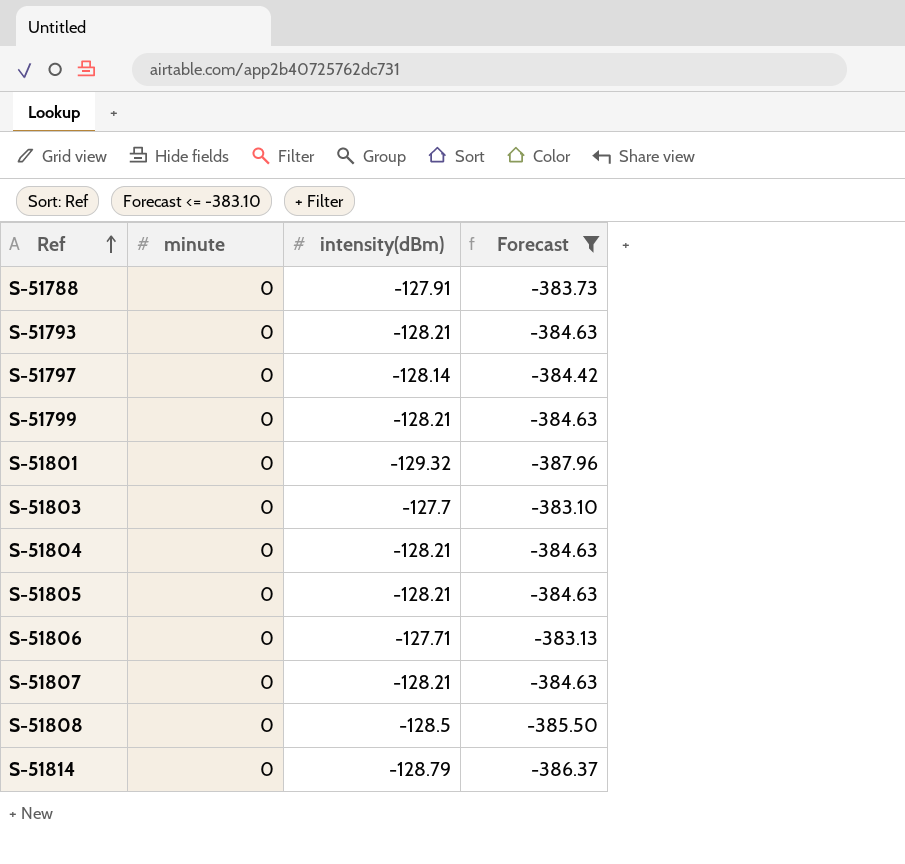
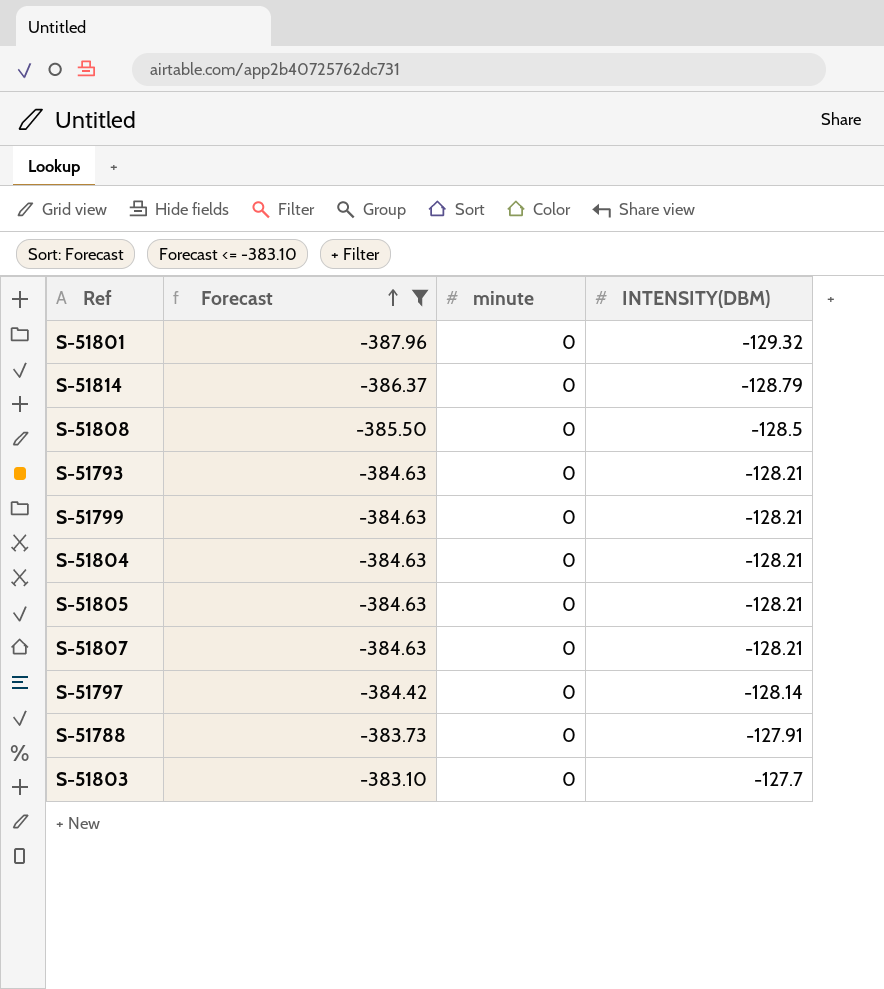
row order: Ref ascending -> Forecast ascending
column Forecast | position: 4 -> 2
column name: intensity(dBm) -> INTENSITY(DBM)
row S-51806: 0 | -127.71 | -383.13 -> none

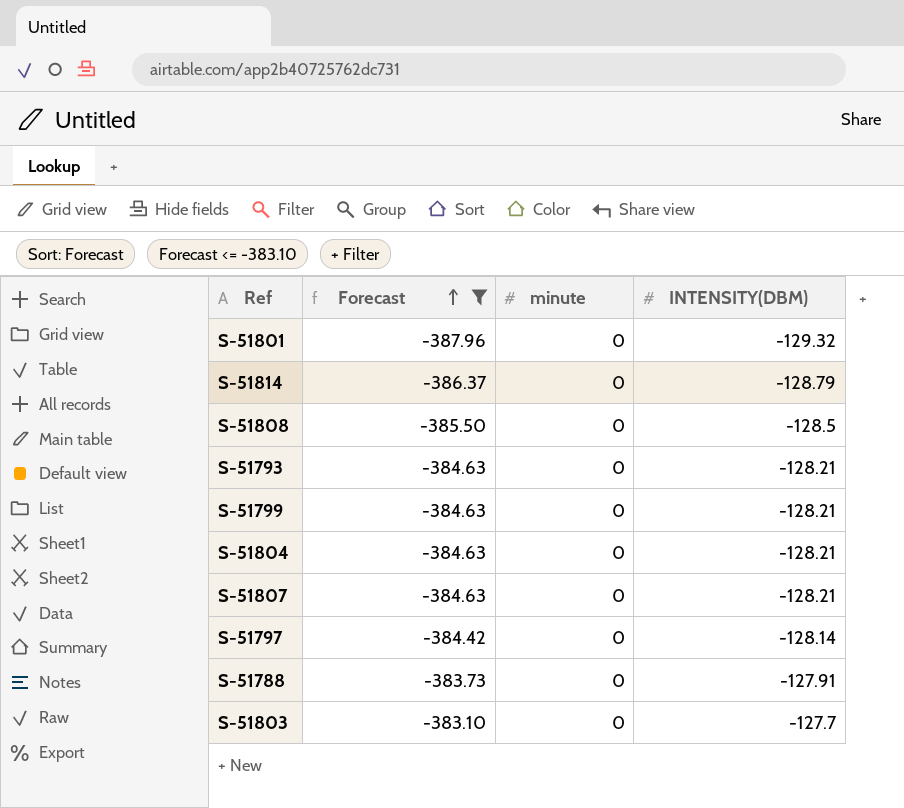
row S-51805: -384.63 | 0 | -128.21 -> none

